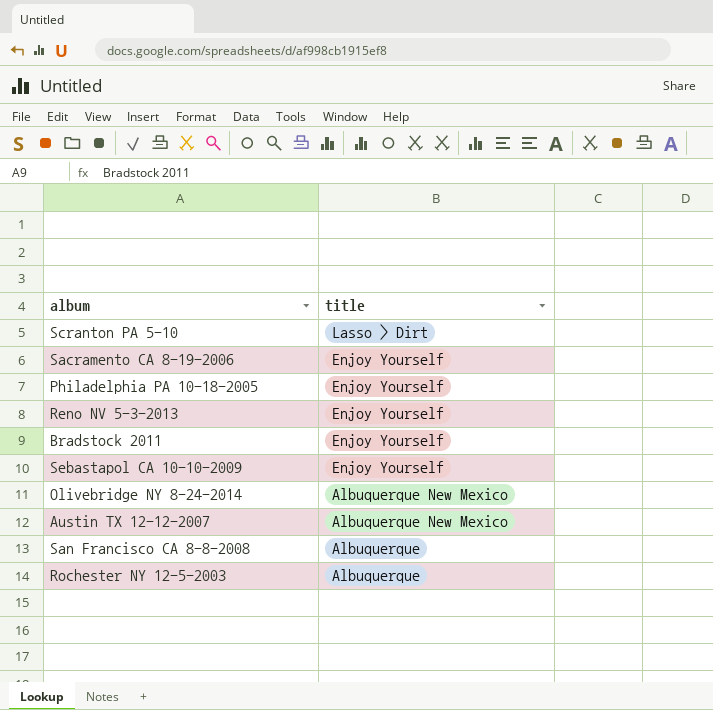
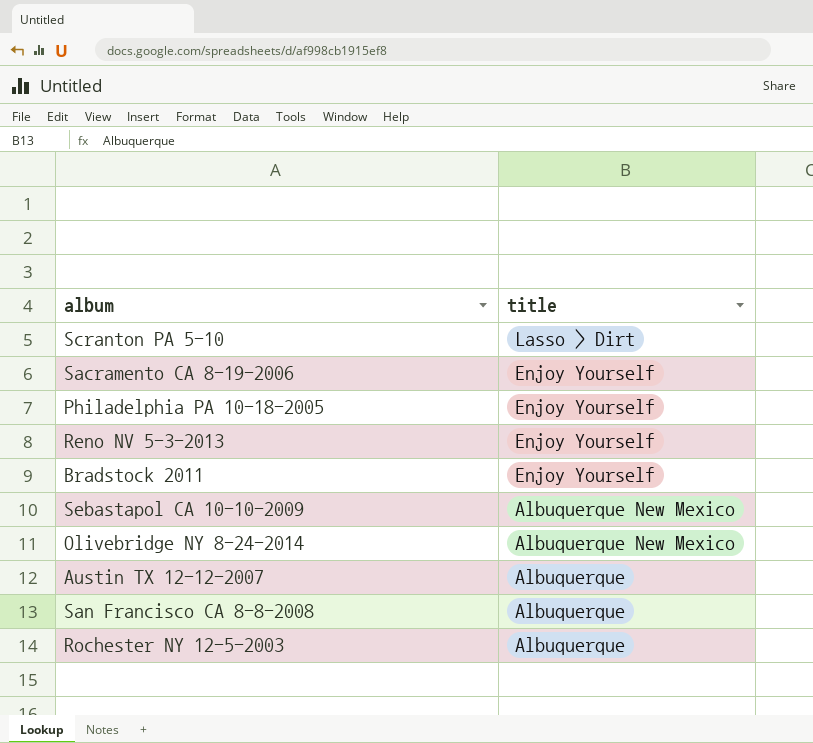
Sebastapol CA 10-10-2009 | title: Enjoy Yourself -> Albuquerque New Mexico
Austin TX 12-12-2007 | title: Albuquerque New Mexico -> Albuquerque

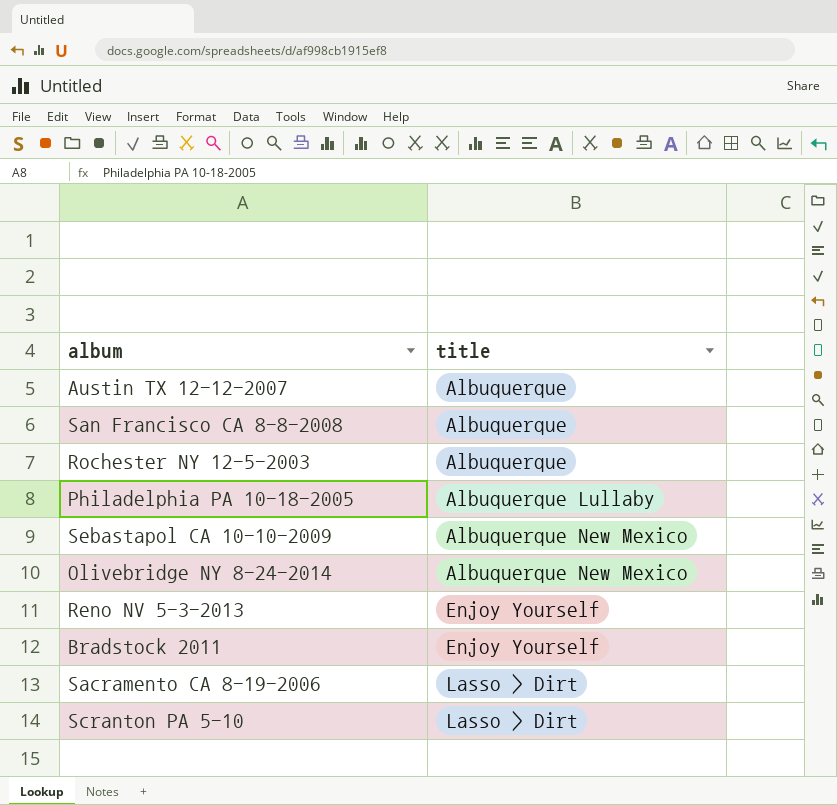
row order: title descending -> title ascending
Philadelphia PA 10-18-2005 | title: Enjoy Yourself -> Albuquerque Lullaby
Sacramento CA 8-19-2006 | title: Enjoy Yourself -> Lasso > Dirt

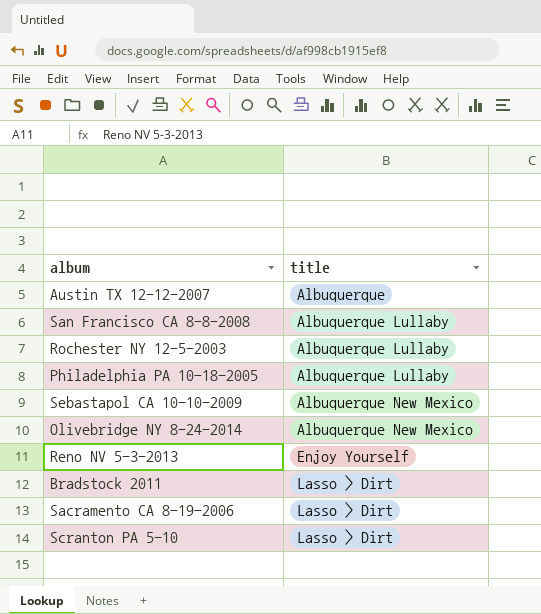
San Francisco CA 8-8-2008 | title: Albuquerque -> Albuquerque Lullaby
Rochester NY 12-5-2003 | title: Albuquerque -> Albuquerque Lullaby
Bradstock 2011 | title: Enjoy Yourself -> Lasso > Dirt

